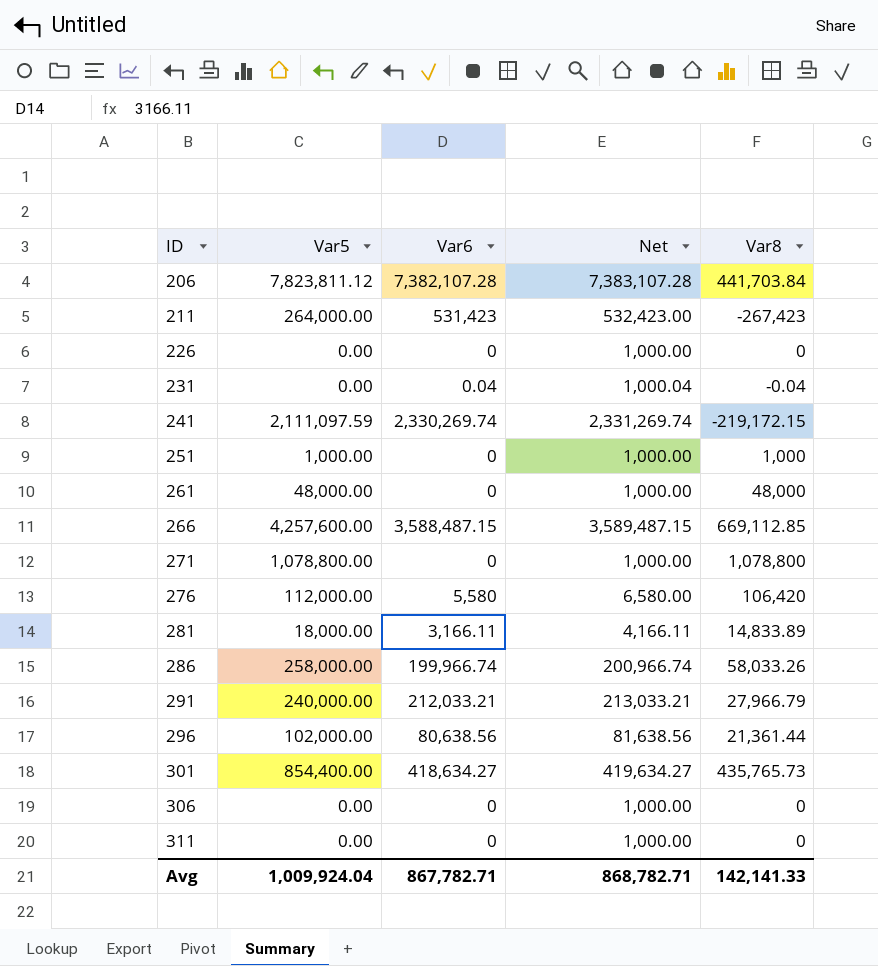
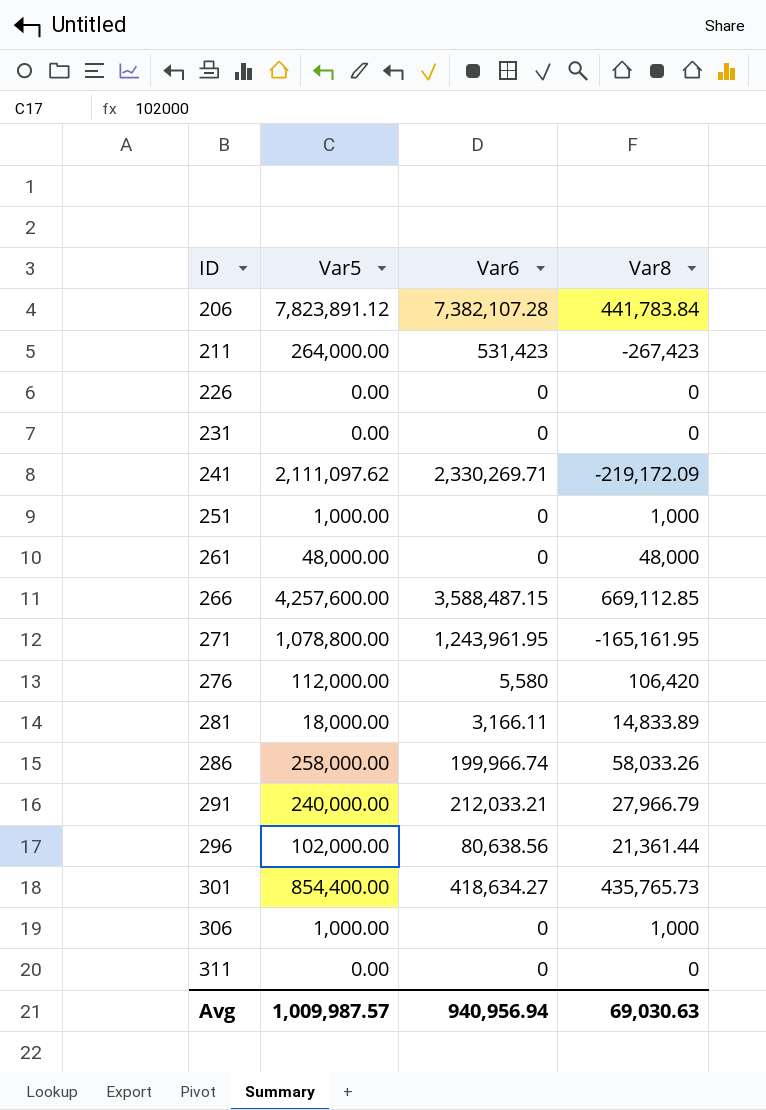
column Net | formula: [Var6] + 1000 -> none
206 | Var5: 7,823,811.12 -> 7,823,891.12
206 | Var8: 441,703.84 -> 441,783.84
231 | Var6: 0.04 -> 0
231 | Var8: -0.04 -> 0
241 | Var5: 2,111,097.59 -> 2,111,097.62
241 | Var6: 2,330,269.74 -> 2,330,269.71
241 | Var8: -219,172.15 -> -219,172.09
271 | Var6: 0 -> 1,243,961.95
271 | Var8: 1,078,800 -> -165,161.95
306 | Var5: 0.00 -> 1,000.00
306 | Var8: 0 -> 1,000
Avg | Var5: 1,009,924.04 -> 1,009,987.57
Avg | Var6: 867,782.71 -> 940,956.94
Avg | Var8: 142,141.33 -> 69,030.63

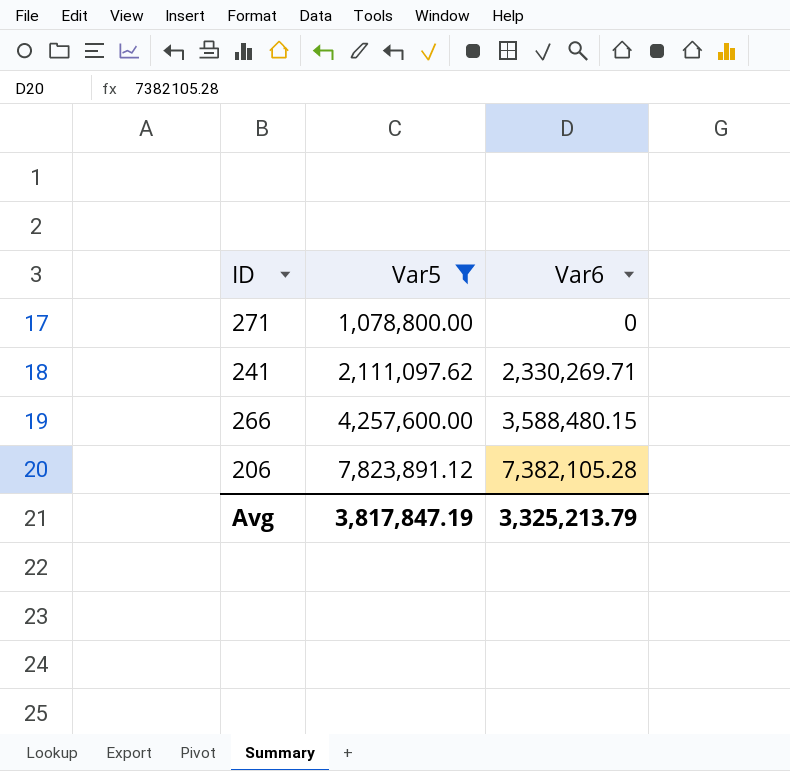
filter: none -> Var5 >= 1,078,800.00
row order: ID ascending -> Var5 ascending
column Var8 | formula: [Var5] - [Var6] -> none
271 | Var6: 1,243,961.95 -> 0
266 | Var6: 3,588,487.15 -> 3,588,480.15
206 | Var6: 7,382,107.28 -> 7,382,105.28
Avg | Var5: 1,009,987.57 -> 3,817,847.19
Avg | Var6: 940,956.94 -> 3,325,213.79

